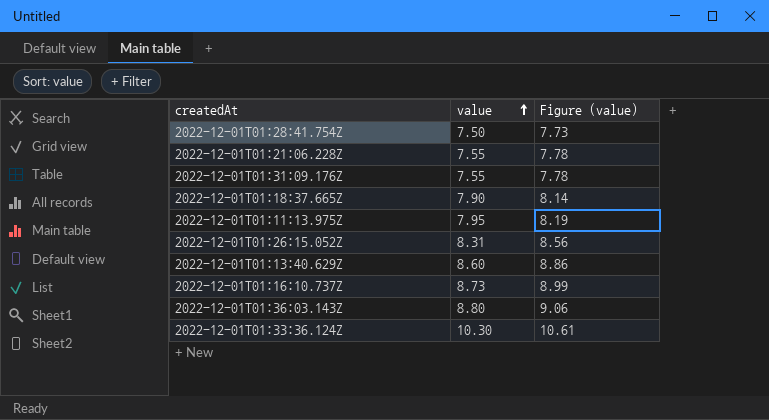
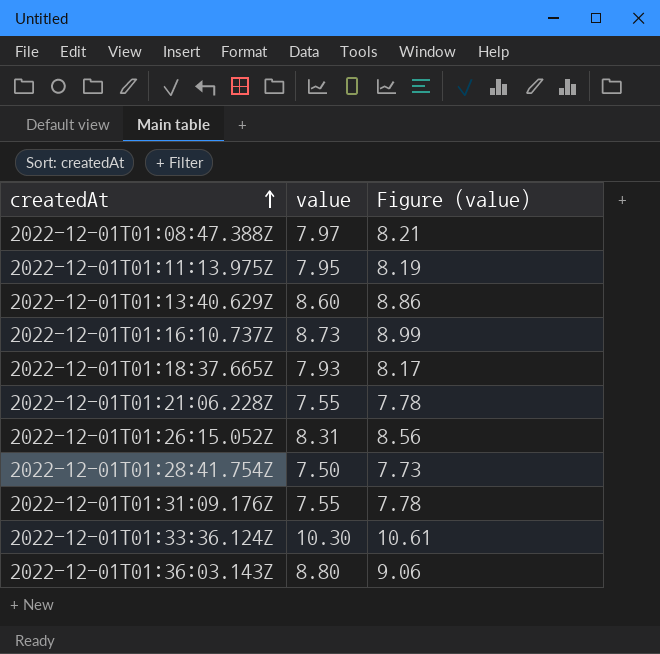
row order: value ascending -> createdAt ascending
row 2022-12-01T01:08:47.388Z: none -> 7.97 | 8.21
2022-12-01T01:18:37.665Z | value: 7.90 -> 7.93
2022-12-01T01:18:37.665Z | Figure (value): 8.14 -> 8.17

